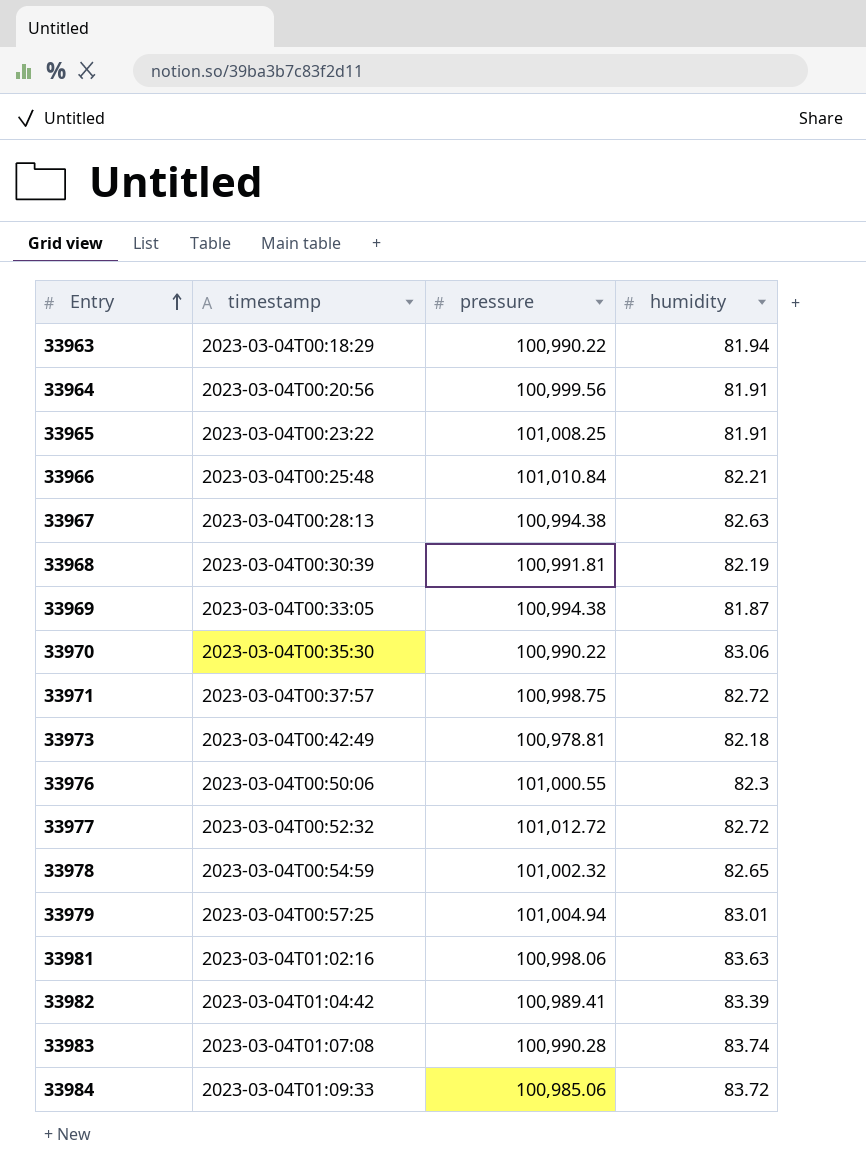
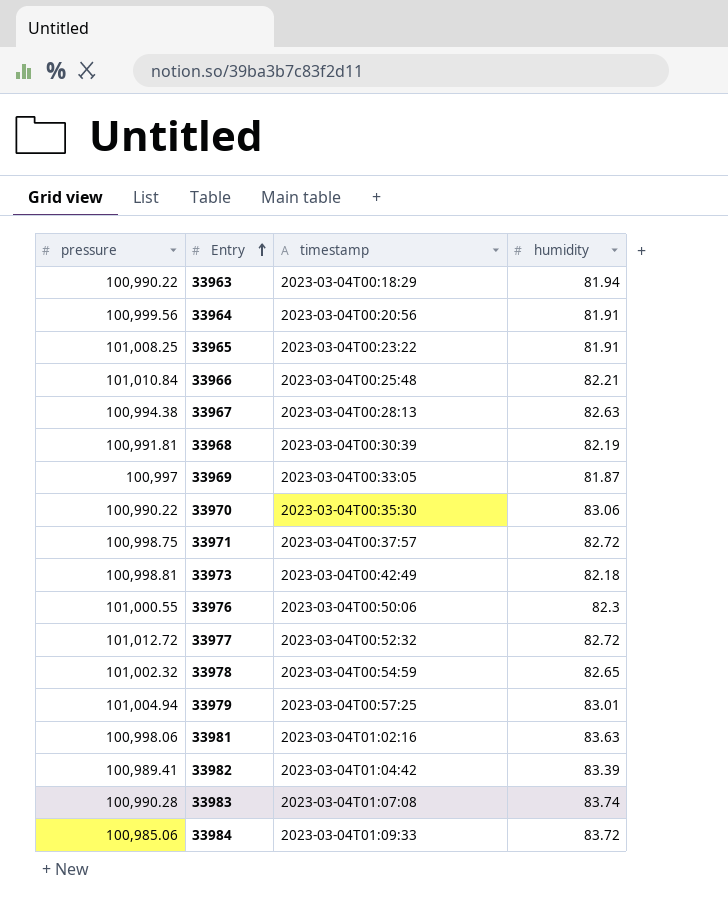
column pressure | position: 3 -> 1
33969 | pressure: 100,994.38 -> 100,997
33973 | pressure: 100,978.81 -> 100,998.81

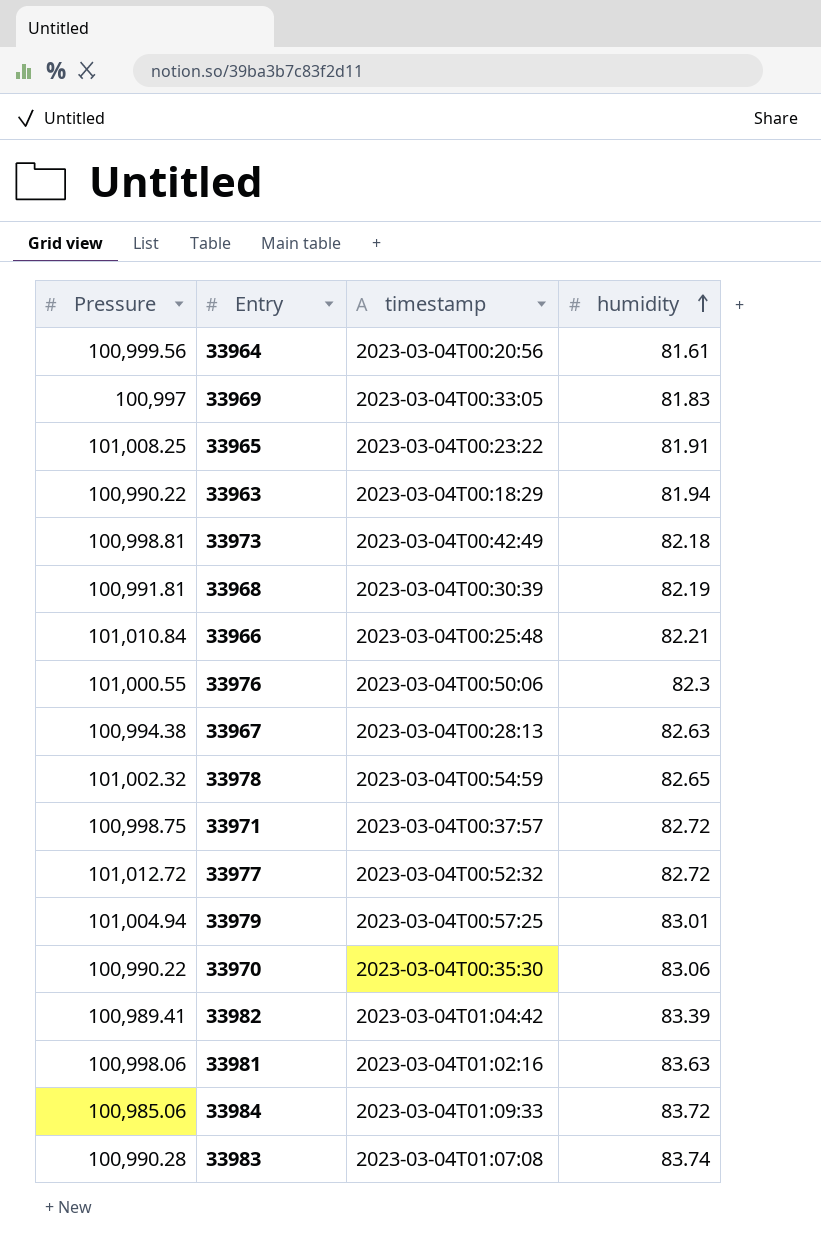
row order: Entry ascending -> humidity ascending
column name: pressure -> Pressure
33964 | humidity: 81.91 -> 81.61
33969 | humidity: 81.87 -> 81.83

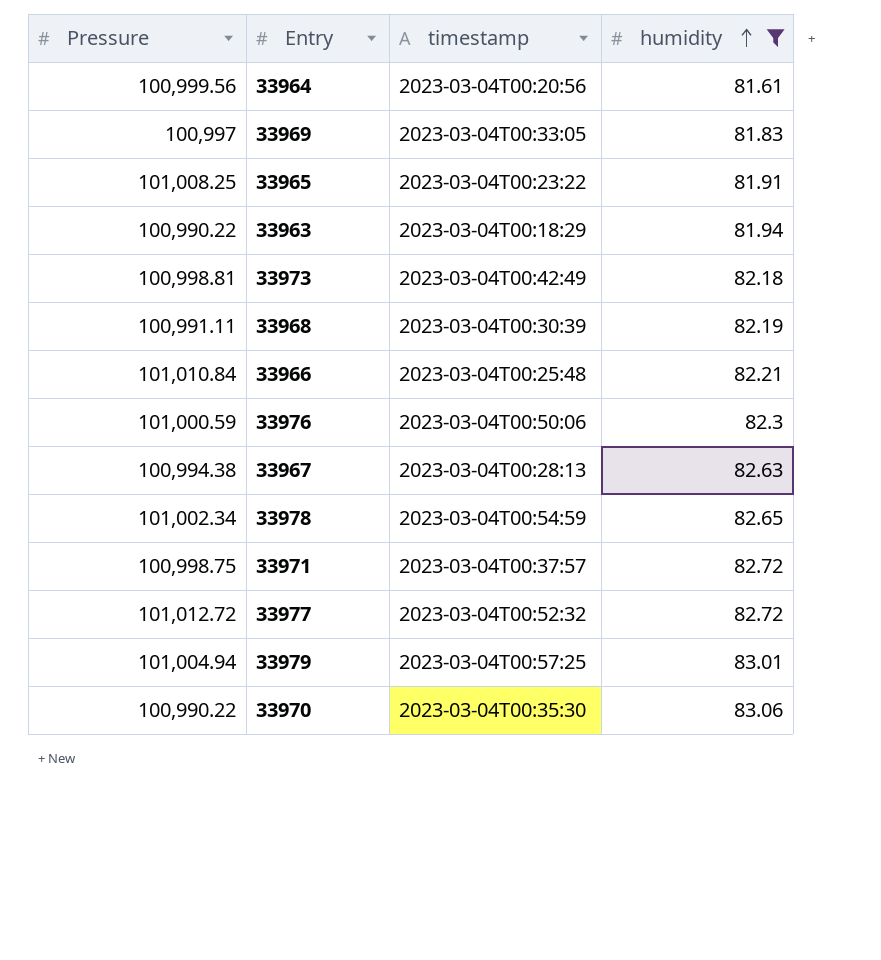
filter: none -> humidity <= 83.06
33968 | Pressure: 100,991.81 -> 100,991.11
33976 | Pressure: 101,000.55 -> 101,000.59
33978 | Pressure: 101,002.32 -> 101,002.34

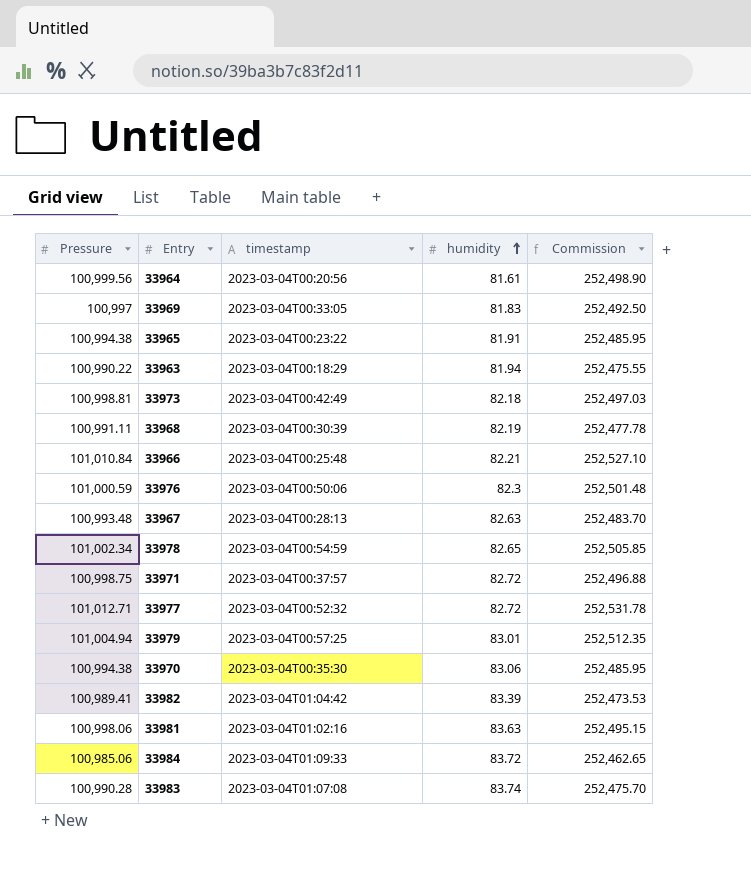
filter: humidity <= 83.06 -> none
column Commission | formula: none -> [Pressure] * 2.5
33965 | Pressure: 101,008.25 -> 100,994.38
33967 | Pressure: 100,994.38 -> 100,993.48
33977 | Pressure: 101,012.72 -> 101,012.71
33970 | Pressure: 100,990.22 -> 100,994.38

